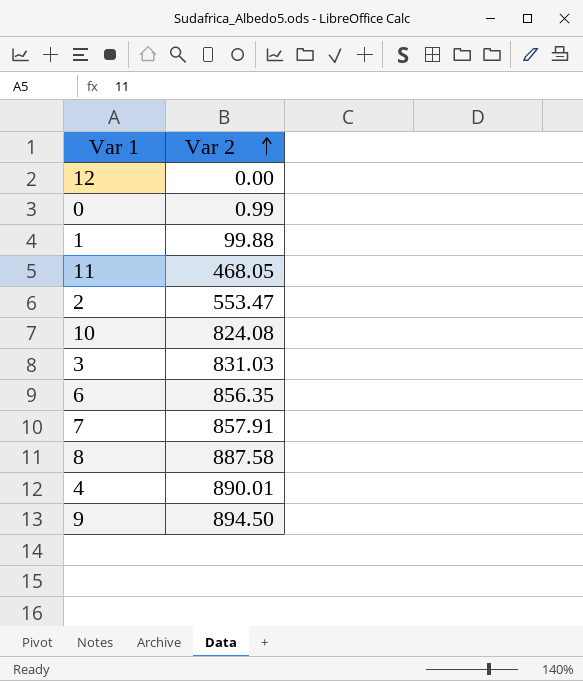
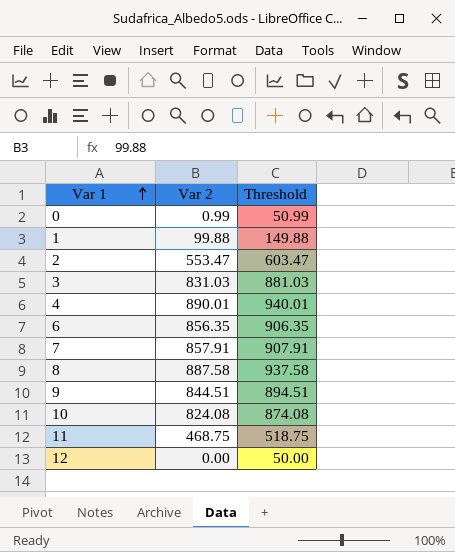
row order: Var 2 ascending -> Var 1 ascending
column Threshold | formula: none -> [Var 2] + 50
9 | Var 2: 894.50 -> 844.51
11 | Var 2: 468.05 -> 468.75

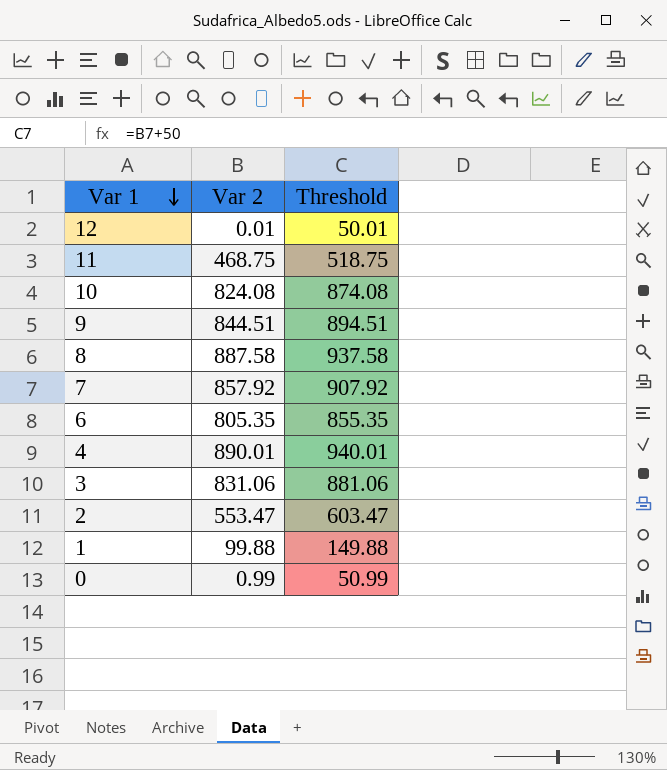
row order: Var 1 ascending -> Var 1 descending
12 | Var 2: 0.00 -> 0.01
12 | Threshold: 50.00 -> 50.01
7 | Var 2: 857.91 -> 857.92
7 | Threshold: 907.91 -> 907.92
6 | Var 2: 856.35 -> 805.35
6 | Threshold: 906.35 -> 855.35
3 | Var 2: 831.03 -> 831.06
3 | Threshold: 881.03 -> 881.06

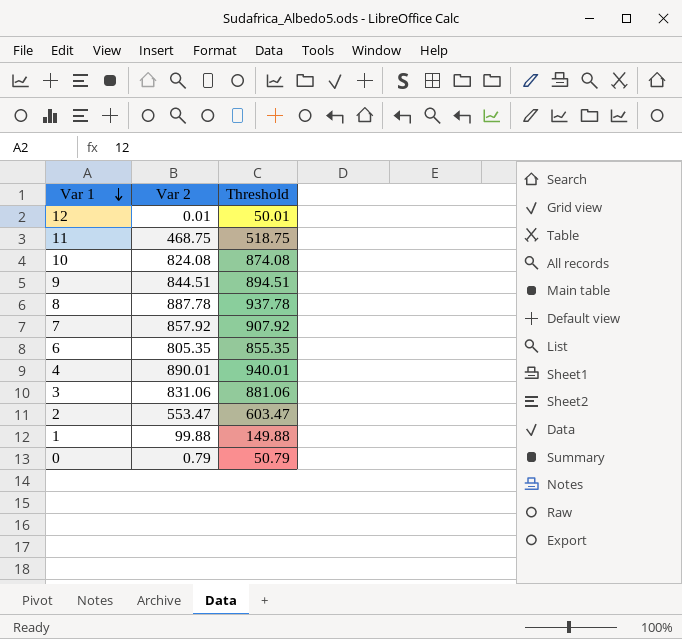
8 | Var 2: 887.58 -> 887.78
8 | Threshold: 937.58 -> 937.78
0 | Var 2: 0.99 -> 0.79
0 | Threshold: 50.99 -> 50.79

